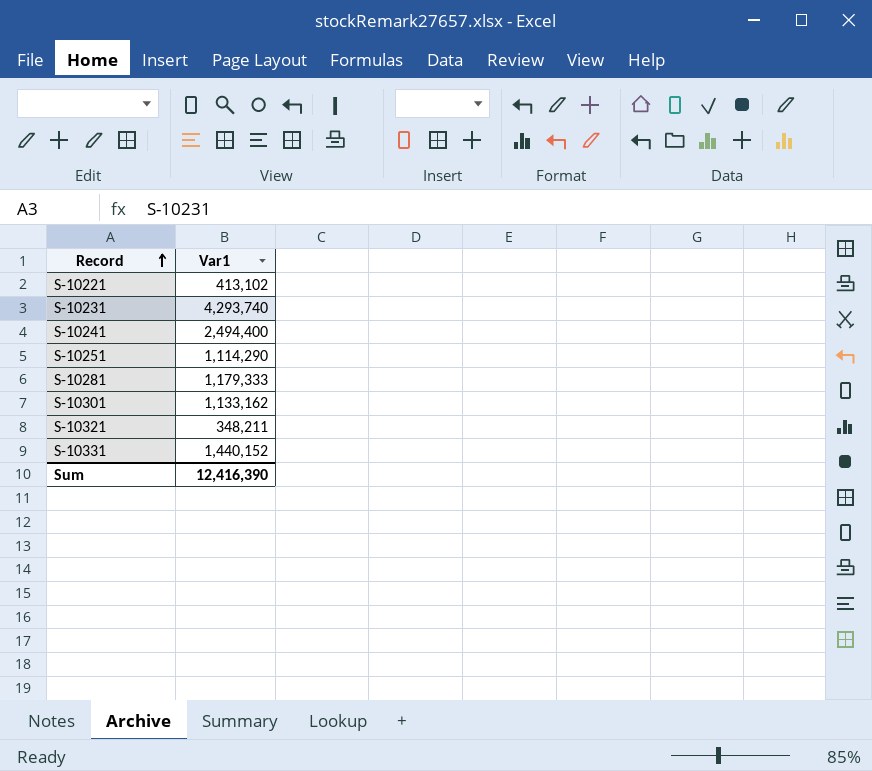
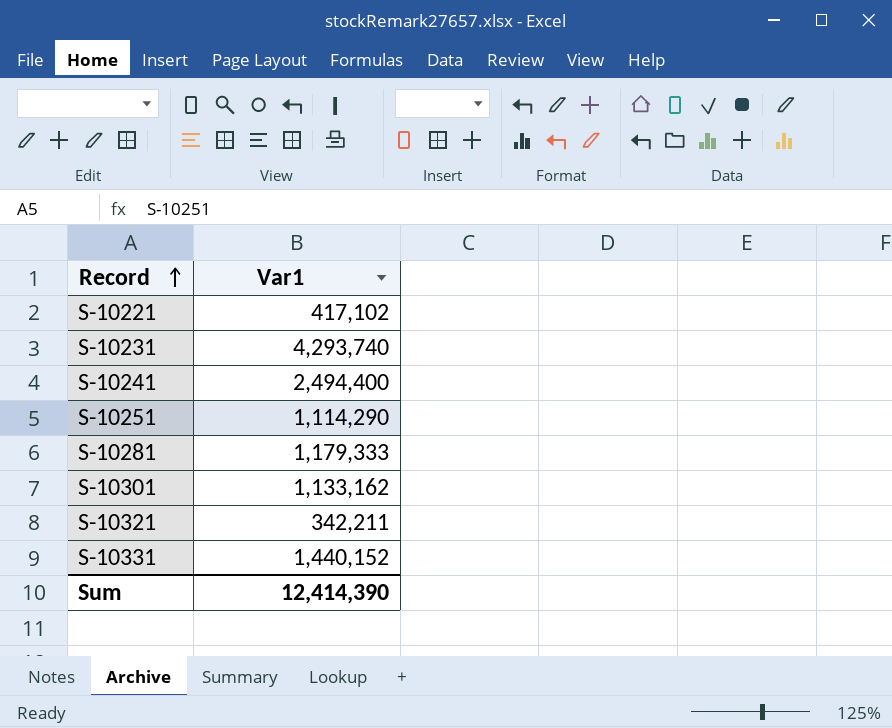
S-10221 | Var1: 413,102 -> 417,102
S-10321 | Var1: 348,211 -> 342,211
Sum | Var1: 12,416,390 -> 12,414,390

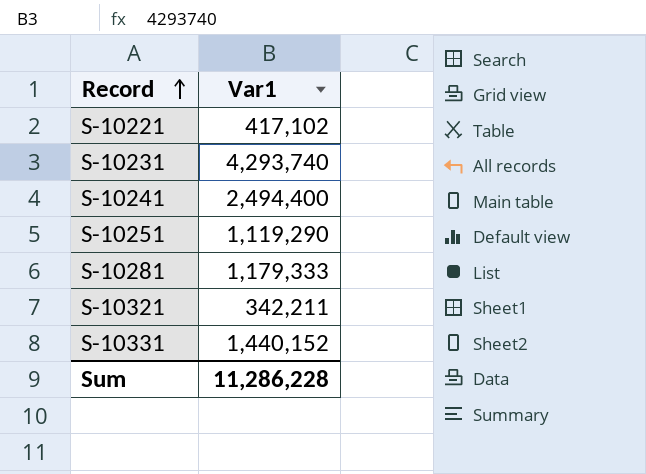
row S-10301: 1,133,162 -> none
S-10251 | Var1: 1,114,290 -> 1,119,290
Sum | Var1: 12,414,390 -> 11,286,228

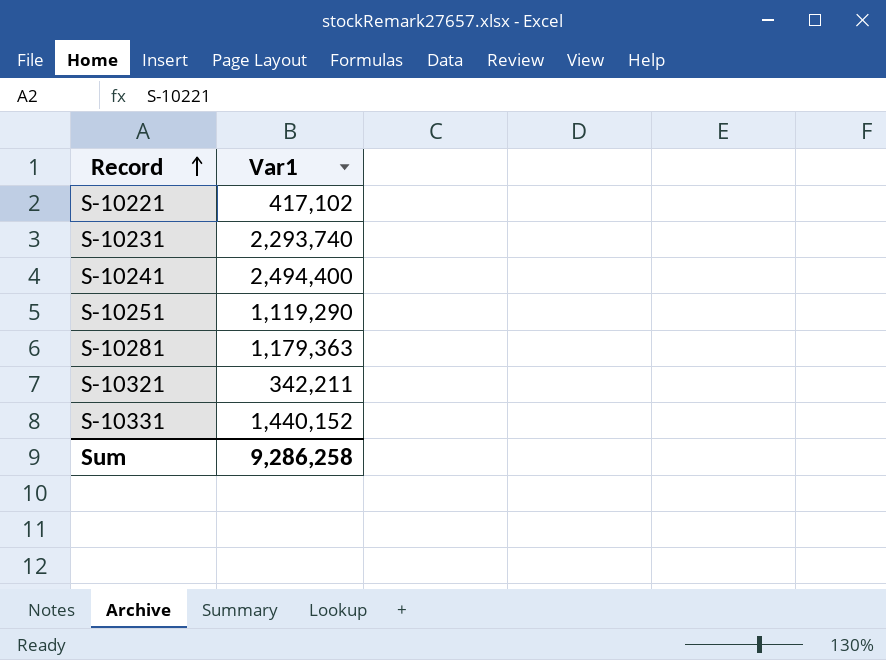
S-10231 | Var1: 4,293,740 -> 2,293,740
S-10281 | Var1: 1,179,333 -> 1,179,363
Sum | Var1: 11,286,228 -> 9,286,258

